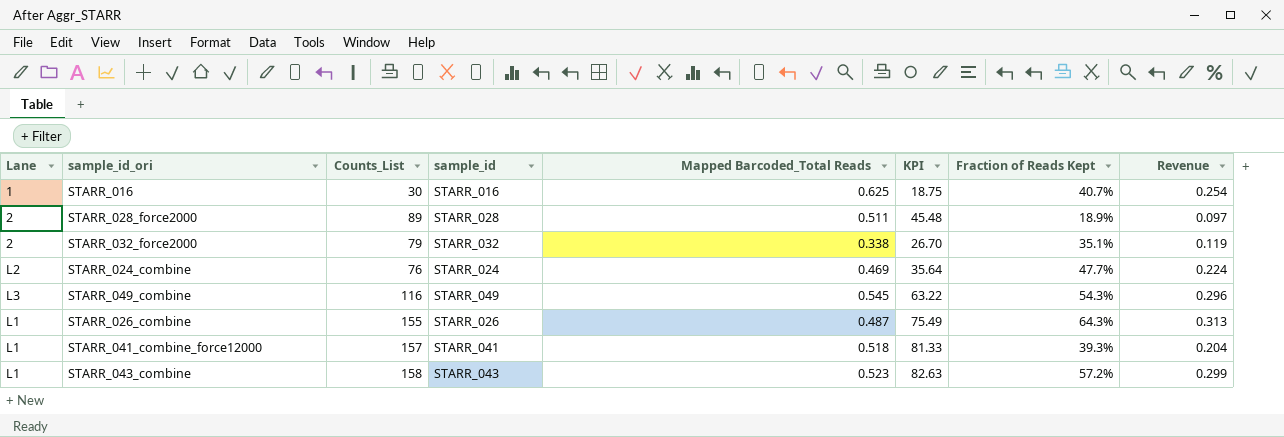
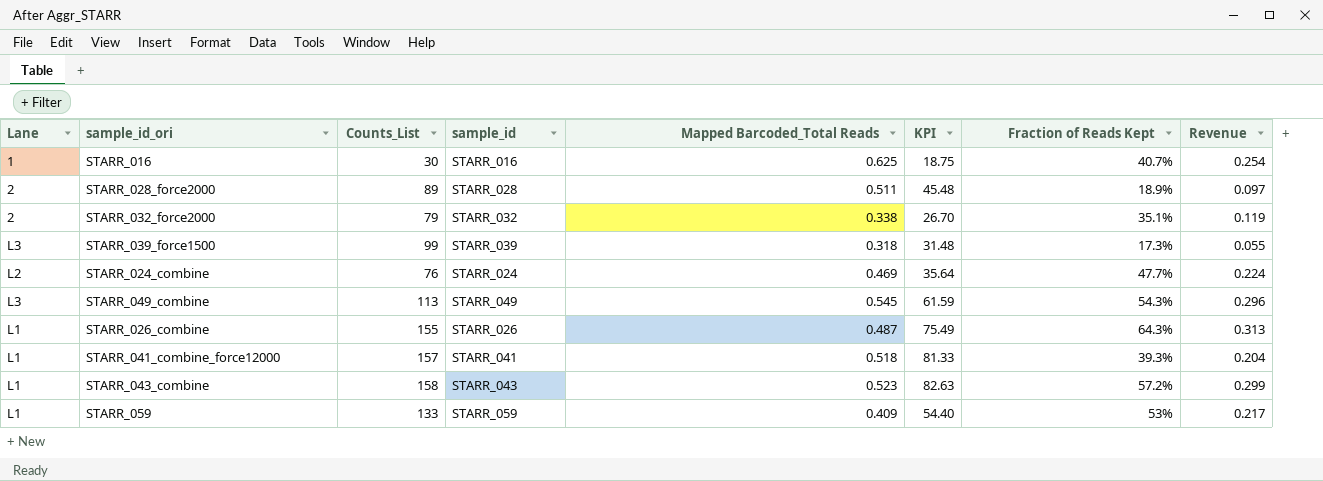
row STARR_039_force1500: none -> L3 | 99 | STARR_039 | 0.318 | 31.48 | 17.3% | 0.055
STARR_049_combine | Counts_List: 116 -> 113
STARR_049_combine | KPI: 63.22 -> 61.59
row STARR_059: none -> L1 | 133 | STARR_059 | 0.409 | 54.40 | 53% | 0.217

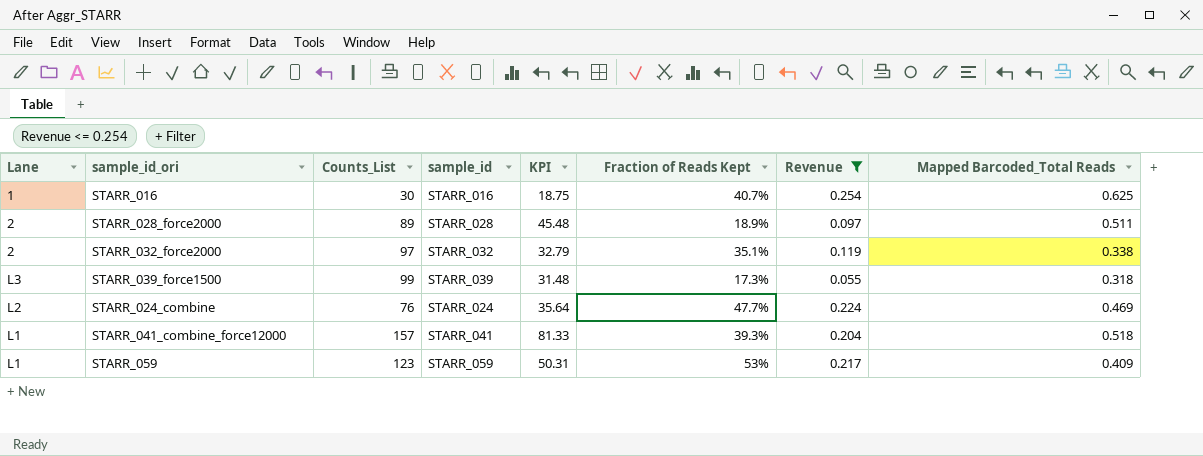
filter: none -> Revenue <= 0.254
column Mapped Barcoded_Total Reads | position: 5 -> 8
STARR_032_force2000 | Counts_List: 79 -> 97
STARR_032_force2000 | KPI: 26.70 -> 32.79
STARR_059 | Counts_List: 133 -> 123
STARR_059 | KPI: 54.40 -> 50.31

